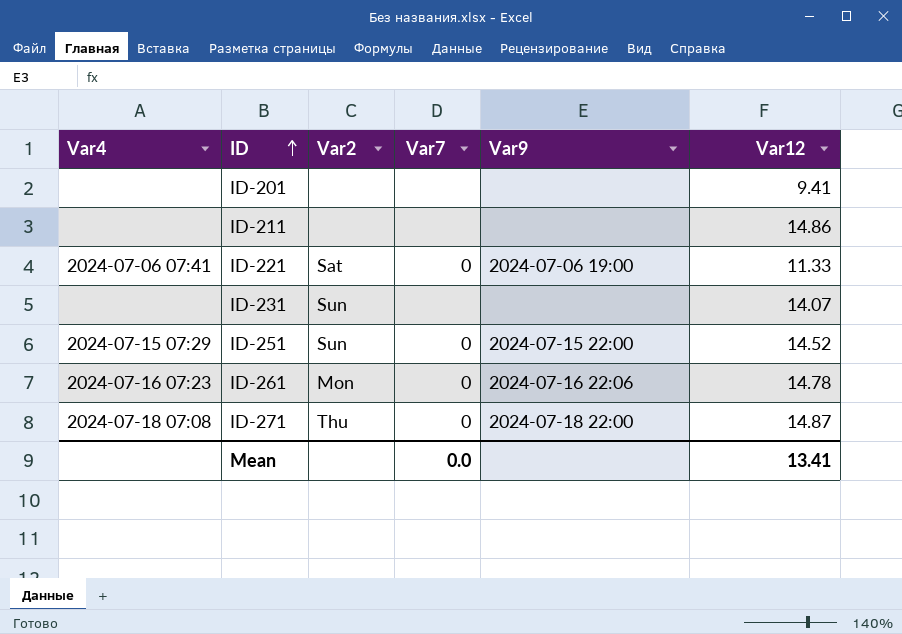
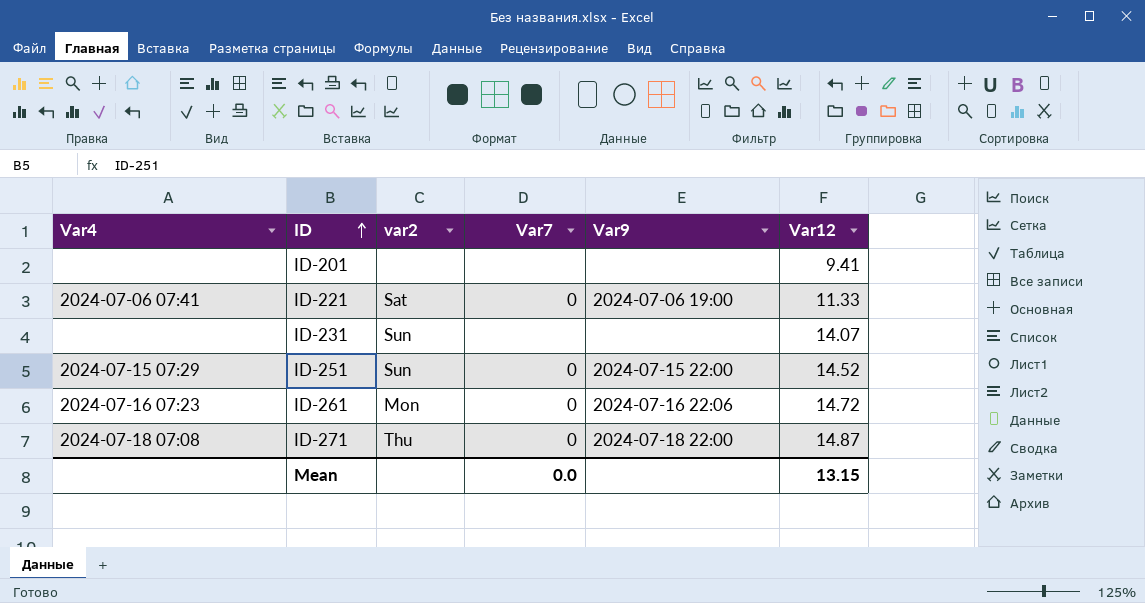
column name: Var2 -> var2
row ID-211: none | none | none | none | 14.86 -> none
ID-261 | Var12: 14.78 -> 14.72
Mean | Var12: 13.41 -> 13.15

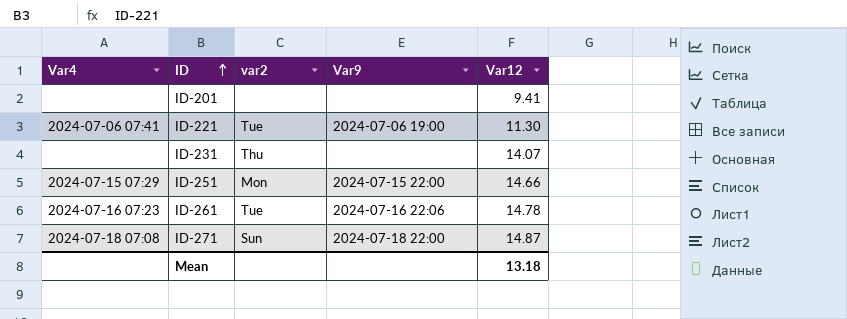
column Var7 | position: 4 -> none
ID-221 | var2: Sat -> Tue
ID-221 | Var12: 11.33 -> 11.30
ID-231 | var2: Sun -> Thu
ID-251 | var2: Sun -> Mon
ID-251 | Var12: 14.52 -> 14.66
ID-261 | var2: Mon -> Tue
ID-261 | Var12: 14.72 -> 14.78
ID-271 | var2: Thu -> Sun
Mean | Var12: 13.15 -> 13.18

